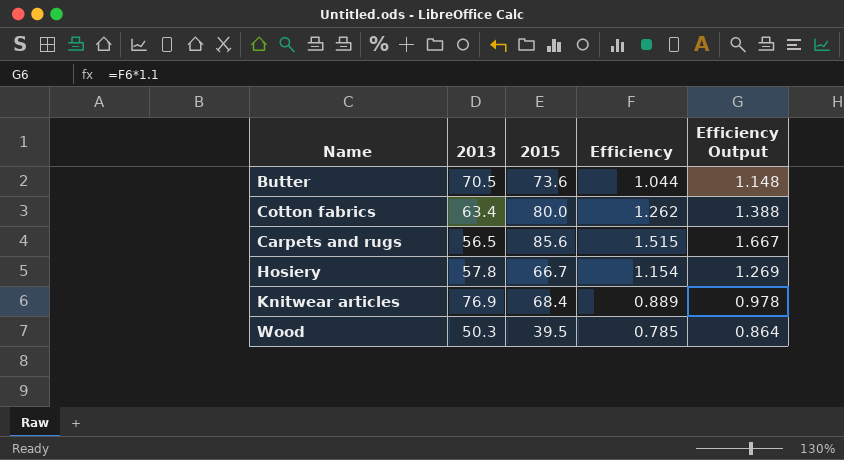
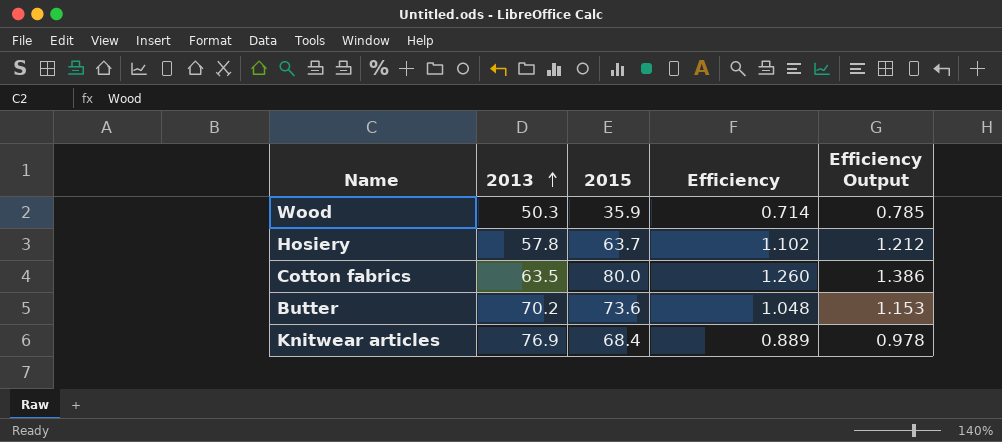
row order: none -> 2013 ascending
row Carpets and rugs: 56.5 | 85.6 | 1.515 | 1.667 -> none
Wood | 2015: 39.5 -> 35.9
Wood | Efficiency: 0.785 -> 0.714
Wood | Efficiency Output: 0.864 -> 0.785
Hosiery | 2015: 66.7 -> 63.7
Hosiery | Efficiency: 1.154 -> 1.102
Hosiery | Efficiency Output: 1.269 -> 1.212
Cotton fabrics | 2013: 63.4 -> 63.5
Cotton fabrics | Efficiency: 1.262 -> 1.260
Cotton fabrics | Efficiency Output: 1.388 -> 1.386
Butter | 2013: 70.5 -> 70.2
Butter | Efficiency: 1.044 -> 1.048
Butter | Efficiency Output: 1.148 -> 1.153

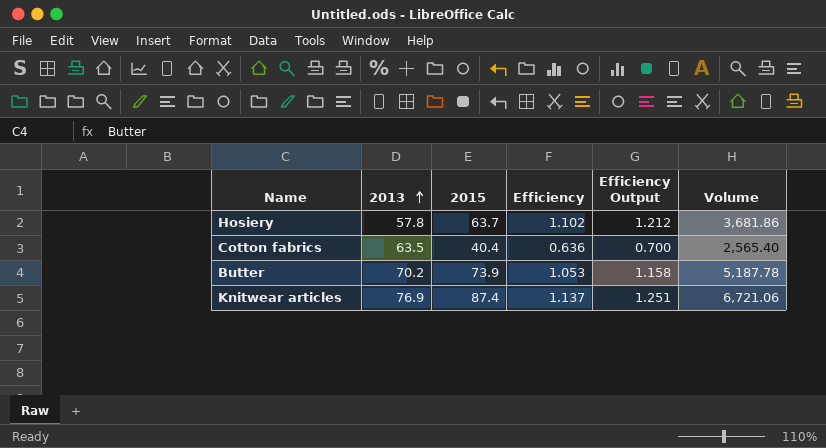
column Volume | formula: none -> [2013] * [2015]
row Wood: 50.3 | 35.9 | 0.714 | 0.785 -> none
Cotton fabrics | 2015: 80.0 -> 40.4
Cotton fabrics | Efficiency: 1.260 -> 0.636
Cotton fabrics | Efficiency Output: 1.386 -> 0.700
Butter | 2015: 73.6 -> 73.9
Butter | Efficiency: 1.048 -> 1.053
Butter | Efficiency Output: 1.153 -> 1.158
Knitwear articles | 2015: 68.4 -> 87.4
Knitwear articles | Efficiency: 0.889 -> 1.137
Knitwear articles | Efficiency Output: 0.978 -> 1.251

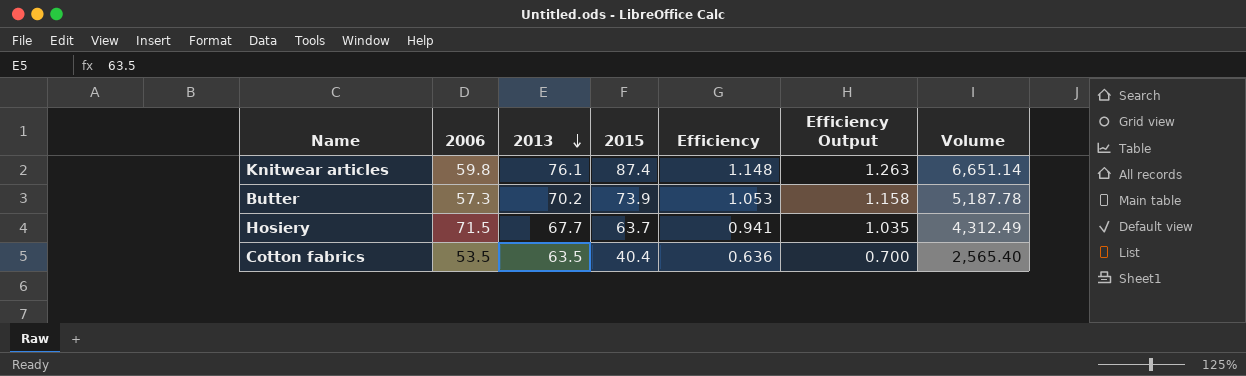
row order: 2013 ascending -> 2013 descending
column 2006 | position: none -> 2
Knitwear articles | 2013: 76.9 -> 76.1
Knitwear articles | Efficiency: 1.137 -> 1.148
Knitwear articles | Efficiency Output: 1.251 -> 1.263
Knitwear articles | Volume: 6,721.06 -> 6,651.14
Hosiery | 2013: 57.8 -> 67.7
Hosiery | Efficiency: 1.102 -> 0.941
Hosiery | Efficiency Output: 1.212 -> 1.035
Hosiery | Volume: 3,681.86 -> 4,312.49

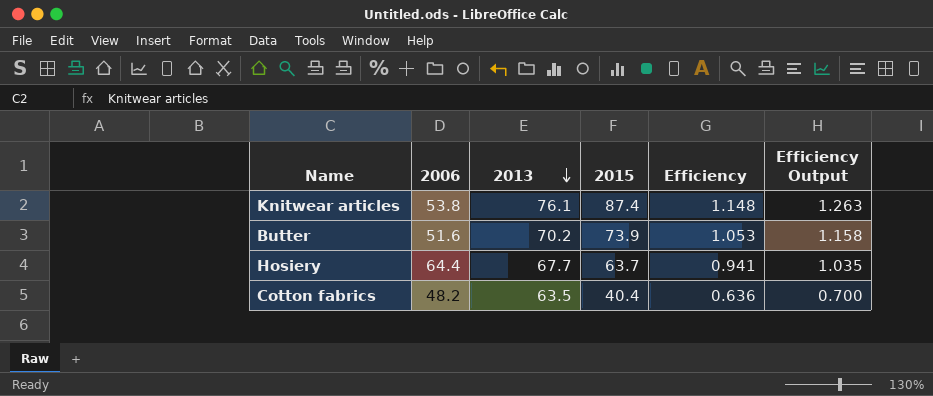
column Volume | formula: [2013] * [2015] -> none
Knitwear articles | 2006: 59.8 -> 53.8
Butter | 2006: 57.3 -> 51.6
Hosiery | 2006: 71.5 -> 64.4
Cotton fabrics | 2006: 53.5 -> 48.2

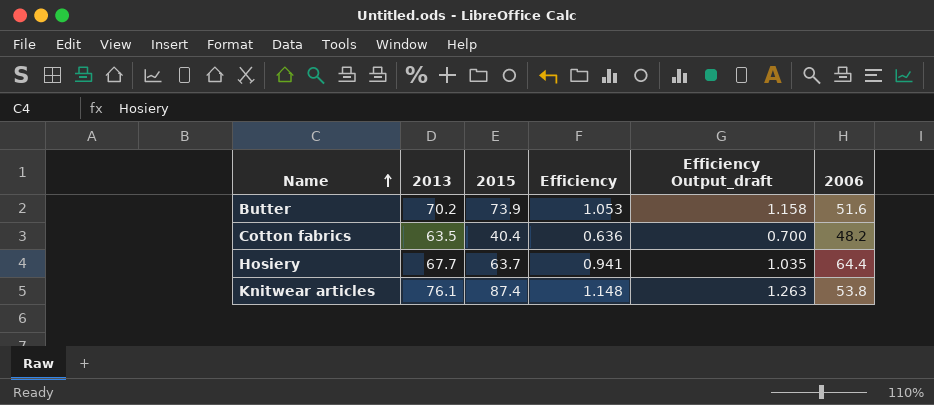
row order: 2013 descending -> Name ascending
column name: Efficiency Output -> Efficiency Output_draft
column 2006 | position: 2 -> 6

